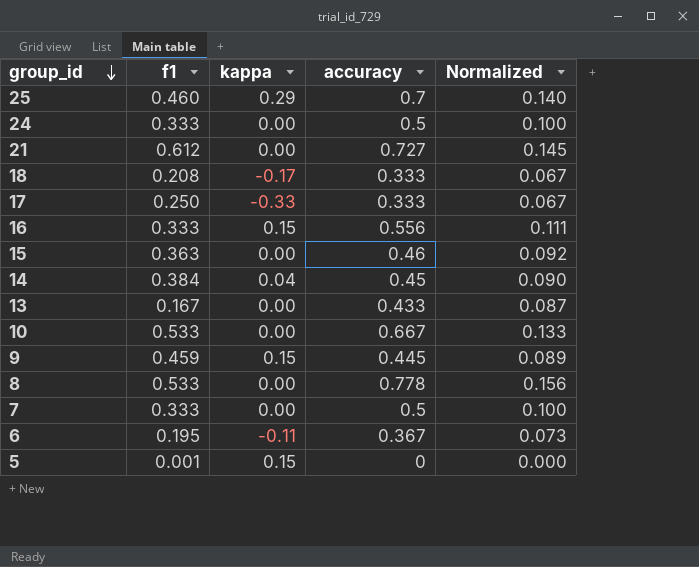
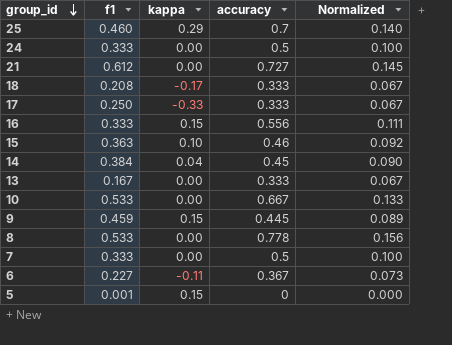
15 | kappa: 0.00 -> 0.10
13 | accuracy: 0.433 -> 0.333
13 | Normalized: 0.087 -> 0.067
6 | f1: 0.195 -> 0.227

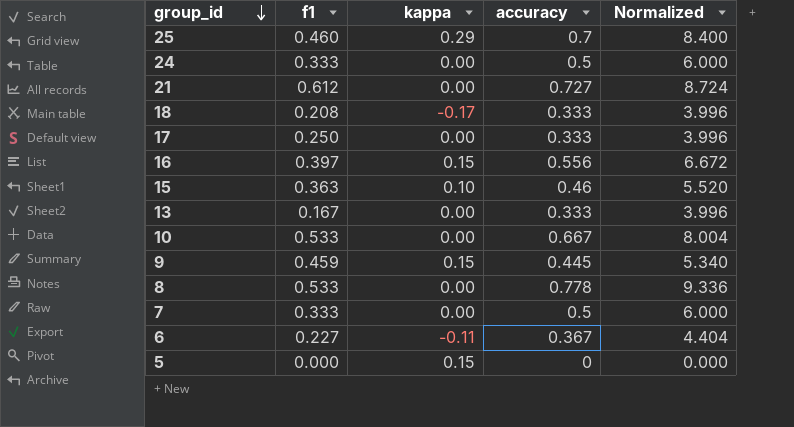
column Normalized | formula: [accuracy] * 0.2 -> [accuracy] * 12
row 14: 0.384 | 0.04 | 0.45 | 0.090 -> none
17 | kappa: -0.33 -> 0.00
16 | f1: 0.333 -> 0.397
5 | f1: 0.001 -> 0.000

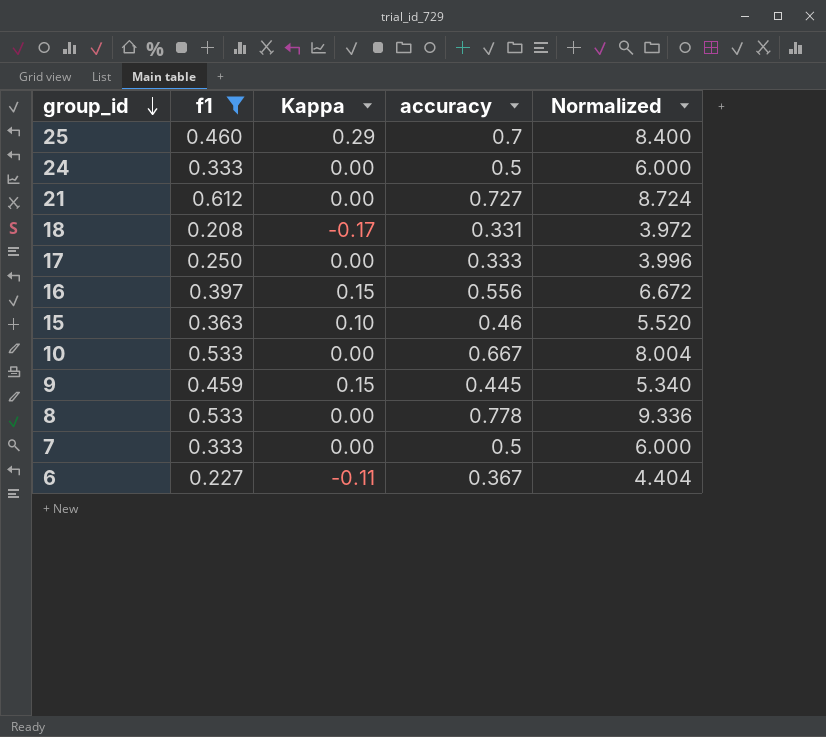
filter: none -> f1 >= 0.208
column name: kappa -> Kappa
18 | accuracy: 0.333 -> 0.331
18 | Normalized: 3.996 -> 3.972

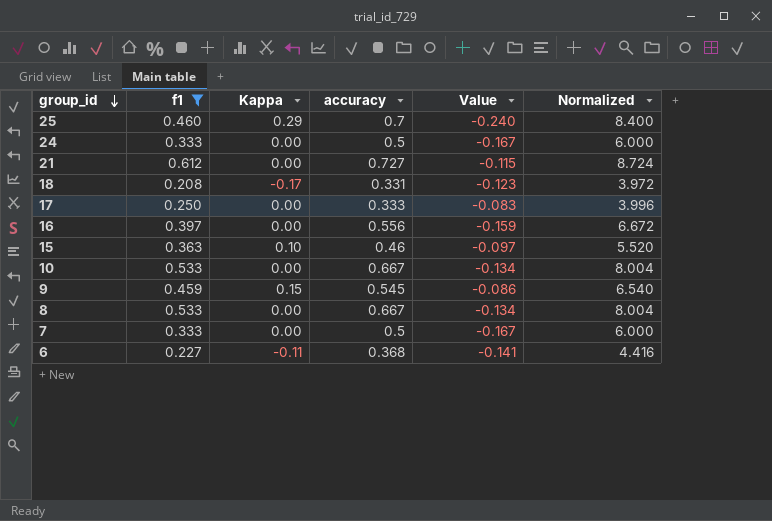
column Value | formula: none -> [f1] - [accuracy]
16 | Kappa: 0.15 -> 0.00
9 | accuracy: 0.445 -> 0.545
9 | Normalized: 5.340 -> 6.540
8 | accuracy: 0.778 -> 0.667
8 | Normalized: 9.336 -> 8.004
6 | accuracy: 0.367 -> 0.368
6 | Normalized: 4.404 -> 4.416

